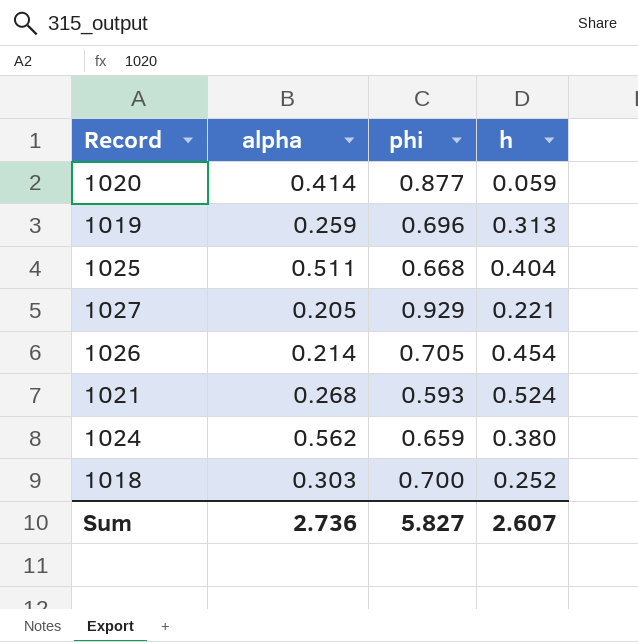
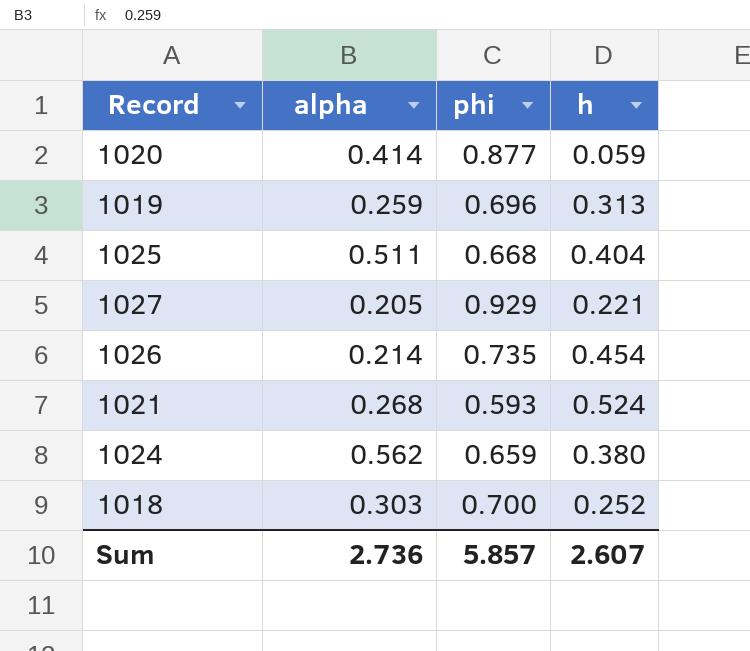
1026 | phi: 0.705 -> 0.735
Sum | phi: 5.827 -> 5.857

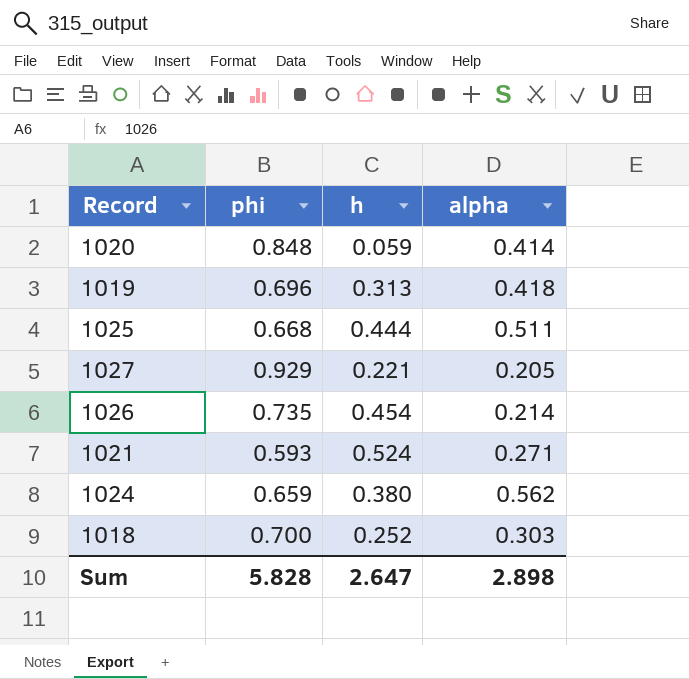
column alpha | position: 2 -> 4
1020 | phi: 0.877 -> 0.848
1019 | alpha: 0.259 -> 0.418
1025 | h: 0.404 -> 0.444
1021 | alpha: 0.268 -> 0.271
Sum | phi: 5.857 -> 5.828
Sum | h: 2.607 -> 2.647
Sum | alpha: 2.736 -> 2.898

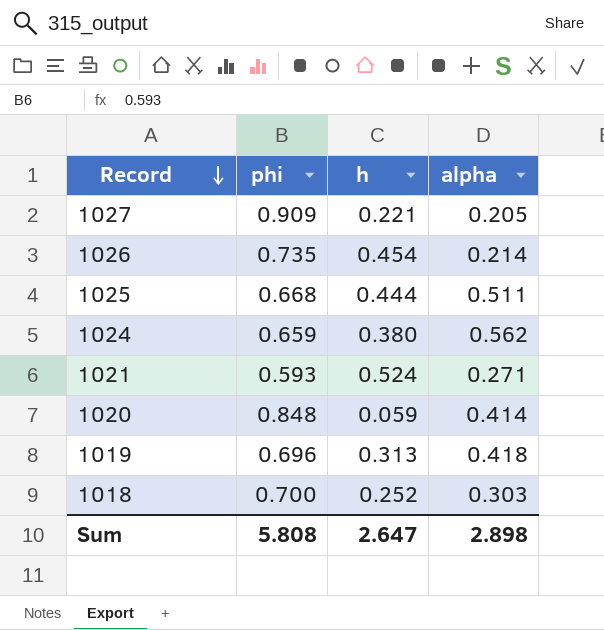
row order: none -> Record descending
1027 | phi: 0.929 -> 0.909
Sum | phi: 5.828 -> 5.808

